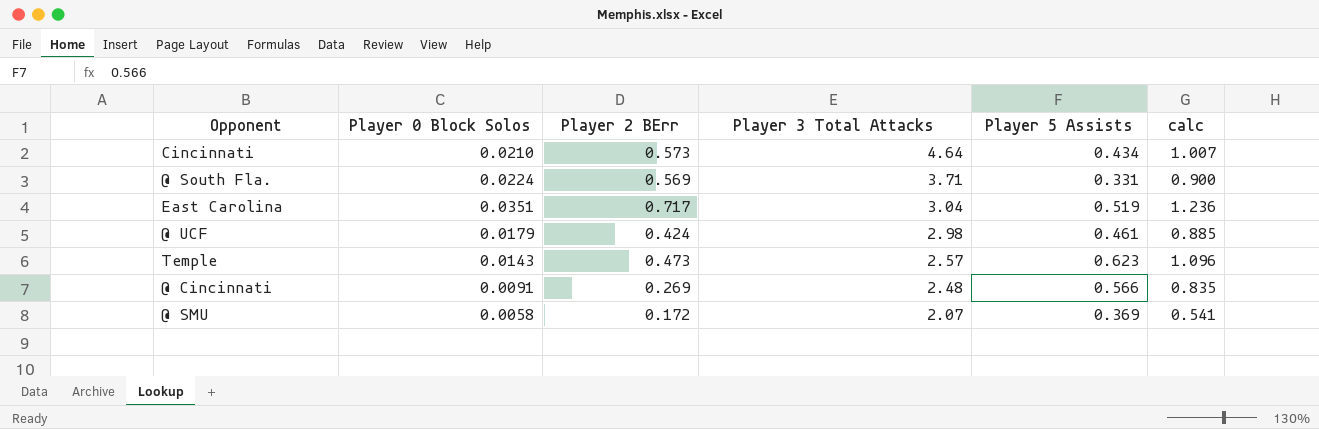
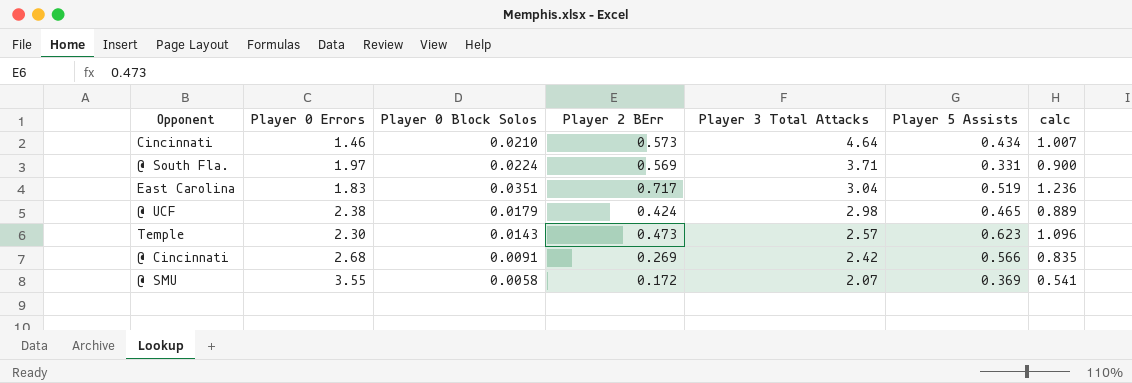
column Player 0 Errors | position: none -> 2
@ UCF | Player 5 Assists: 0.461 -> 0.465
@ UCF | calc: 0.885 -> 0.889
@ Cincinnati | Player 3 Total Attacks: 2.48 -> 2.42

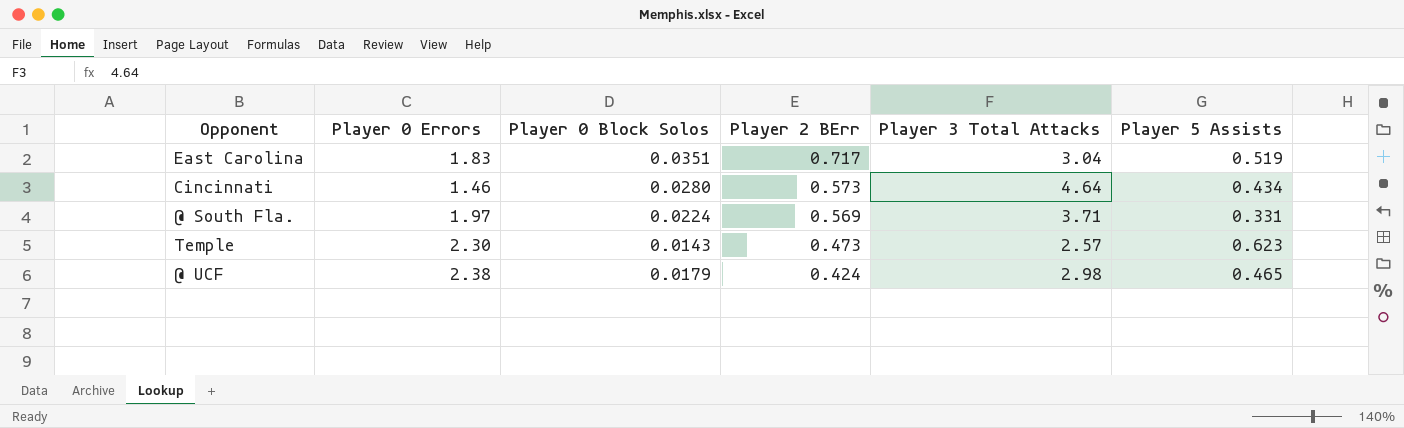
row order: Player 3 Total Attacks descending -> Player 2 BErr descending
column calc | formula: [Player 2 BErr] + [Player 5 Assists] -> none
row @ Cincinnati: 2.68 | 0.0091 | 0.269 | 2.42 | 0.566 | 0.835 -> none
row @ SMU: 3.55 | 0.0058 | 0.172 | 2.07 | 0.369 | 0.541 -> none
Cincinnati | Player 0 Block Solos: 0.0210 -> 0.0280

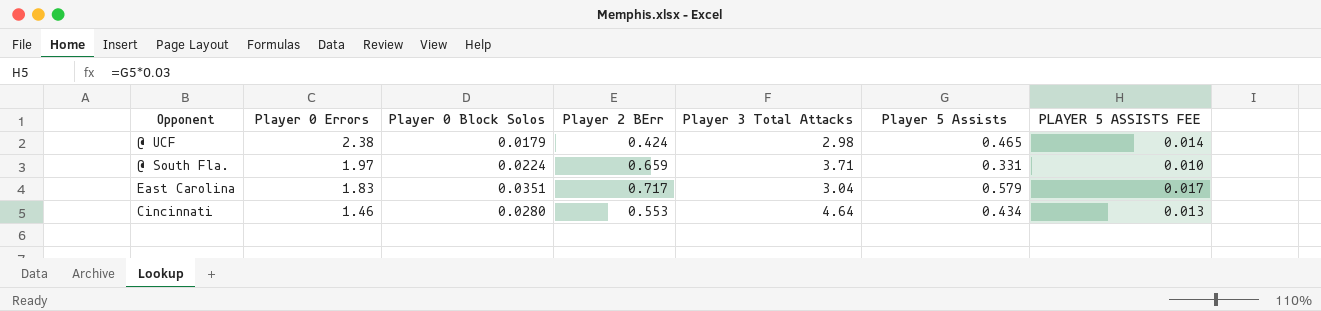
row order: Player 2 BErr descending -> Player 0 Errors descending
column PLAYER 5 ASSISTS FEE | formula: none -> [Player 5 Assists] * 0.03
row Temple: 2.30 | 0.0143 | 0.473 | 2.57 | 0.623 -> none
@ South Fla. | Player 2 BErr: 0.569 -> 0.659
East Carolina | Player 5 Assists: 0.519 -> 0.579
Cincinnati | Player 2 BErr: 0.573 -> 0.553

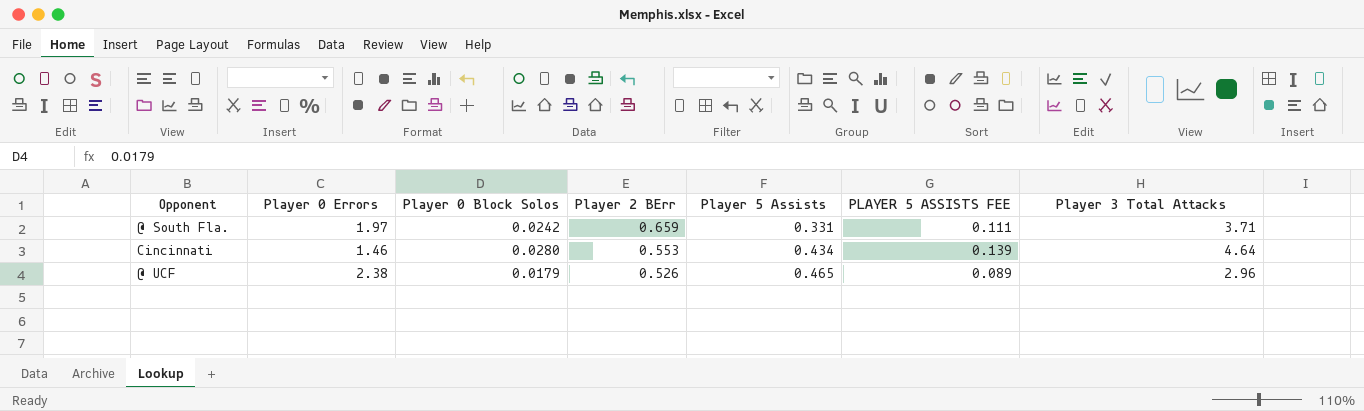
row order: Player 0 Errors descending -> Player 2 BErr descending
column PLAYER 5 ASSISTS FEE | formula: [Player 5 Assists] * 0.03 -> [Player 3 Total Attacks] * 0.03
column Player 3 Total Attacks | position: 5 -> 7
row East Carolina: 1.83 | 0.0351 | 0.717 | 3.04 | 0.579 | 0.017 -> none
@ South Fla. | Player 0 Block Solos: 0.0224 -> 0.0242
@ UCF | Player 2 BErr: 0.424 -> 0.526
@ UCF | Player 3 Total Attacks: 2.98 -> 2.96

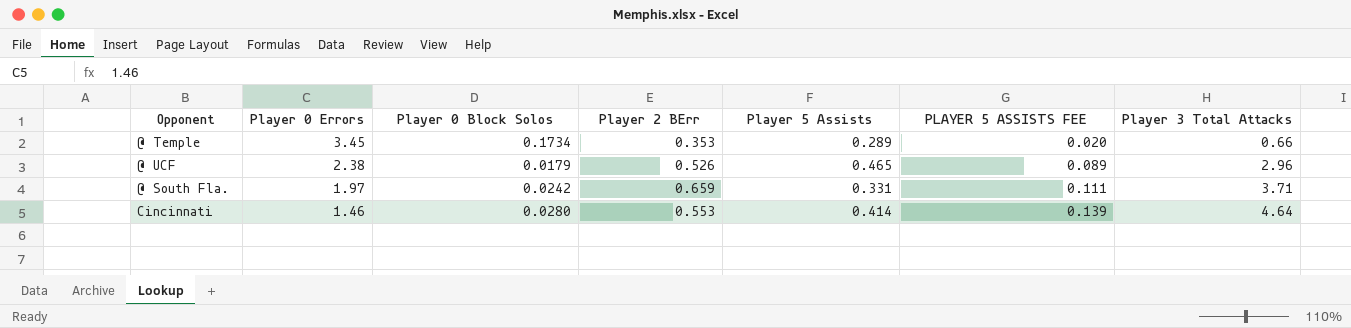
row order: Player 2 BErr descending -> Player 0 Errors descending
row @ Temple: none -> 3.45 | 0.1734 | 0.353 | 0.289 | 0.020 | 0.66
Cincinnati | Player 5 Assists: 0.434 -> 0.414

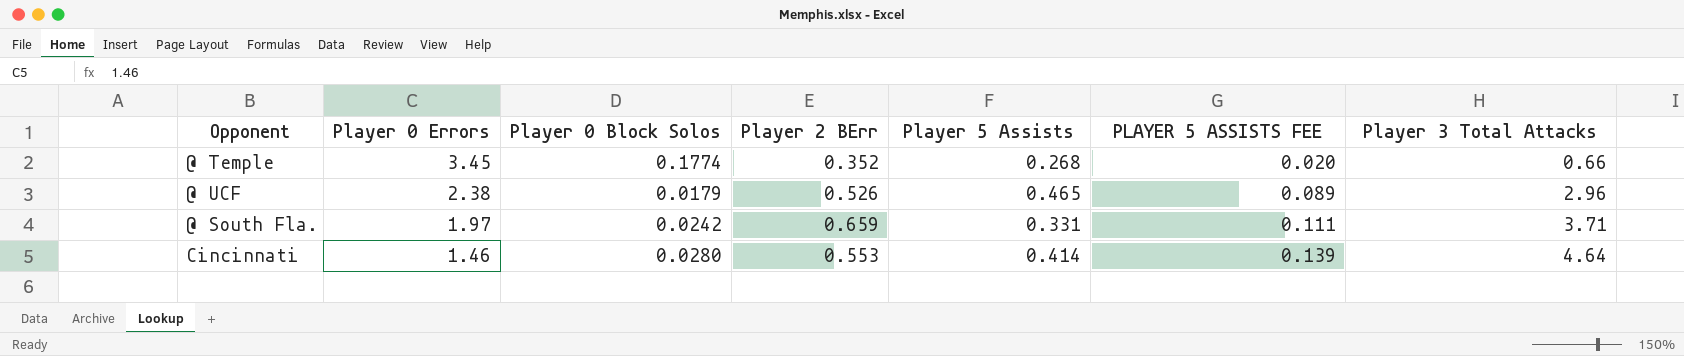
@ Temple | Player 0 Block Solos: 0.1734 -> 0.1774
@ Temple | Player 2 BErr: 0.353 -> 0.352
@ Temple | Player 5 Assists: 0.289 -> 0.268

